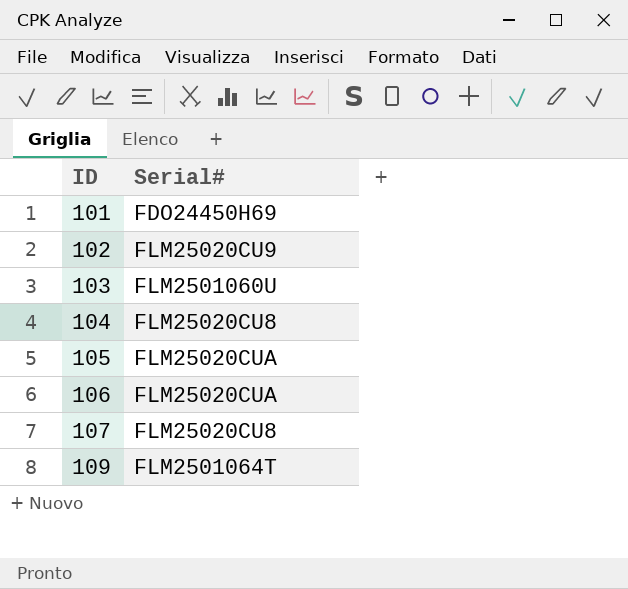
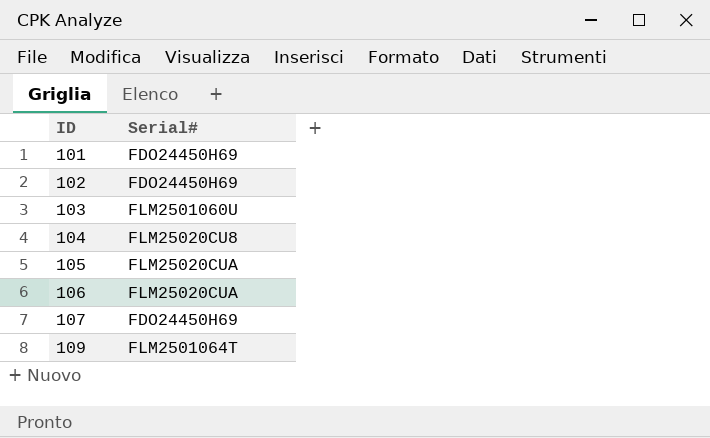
102 | Serial#: FLM25020CU9 -> FDO24450H69
107 | Serial#: FLM25020CU8 -> FDO24450H69

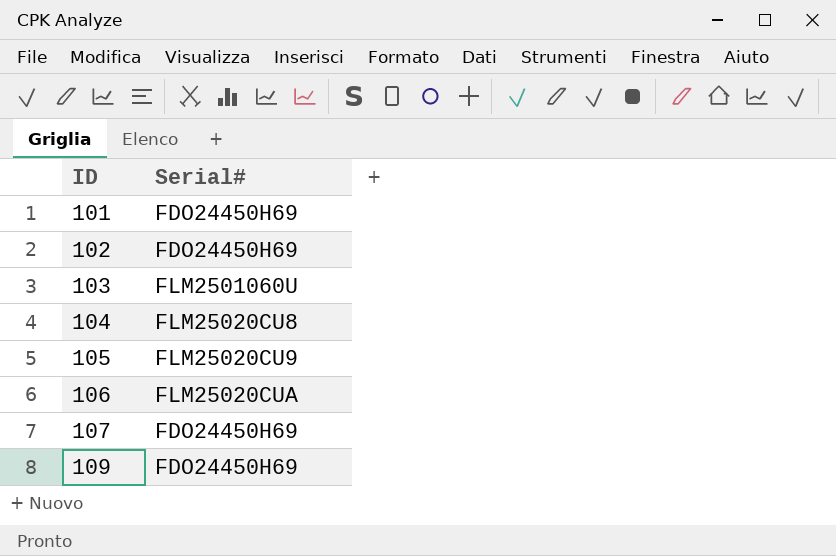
105 | Serial#: FLM25020CUA -> FLM25020CU9
109 | Serial#: FLM2501064T -> FDO24450H69

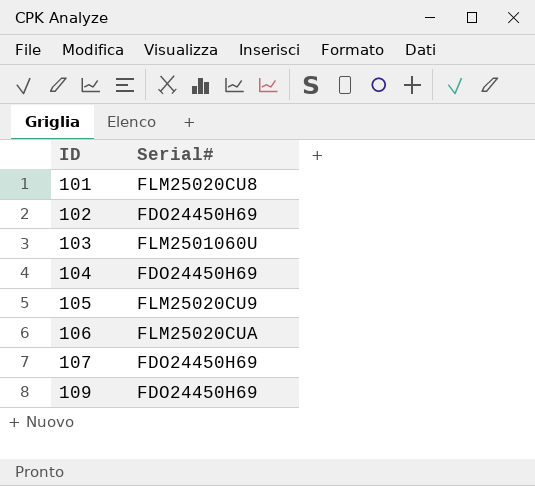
101 | Serial#: FDO24450H69 -> FLM25020CU8
104 | Serial#: FLM25020CU8 -> FDO24450H69

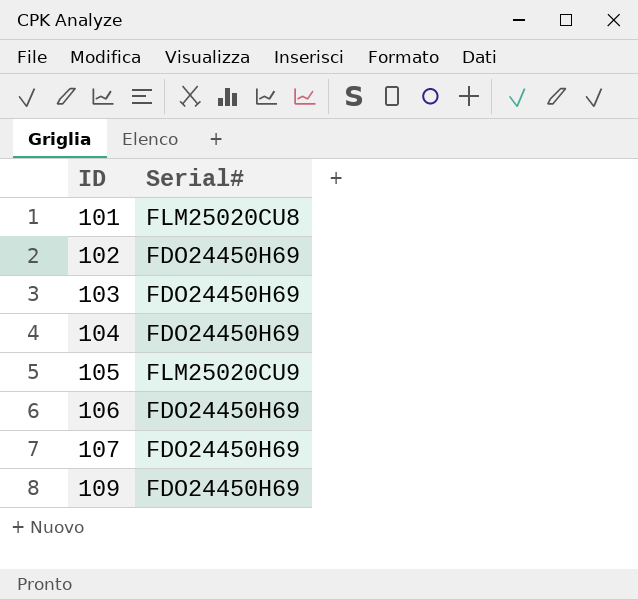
103 | Serial#: FLM2501060U -> FDO24450H69
106 | Serial#: FLM25020CUA -> FDO24450H69

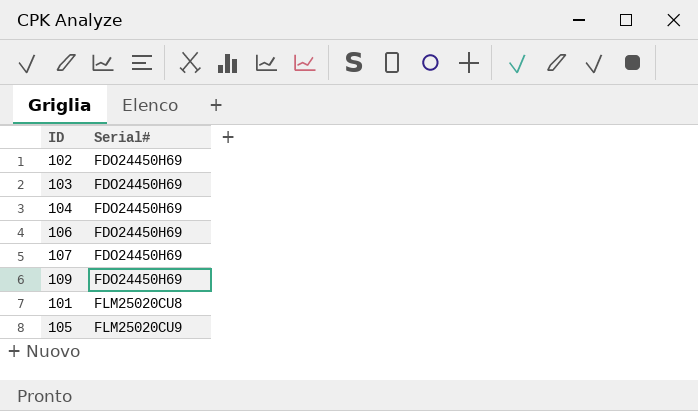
row order: ID ascending -> Serial# ascending

